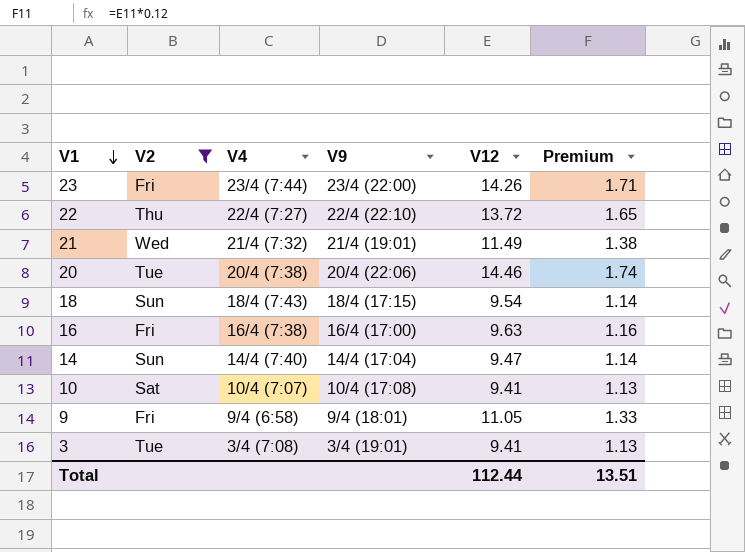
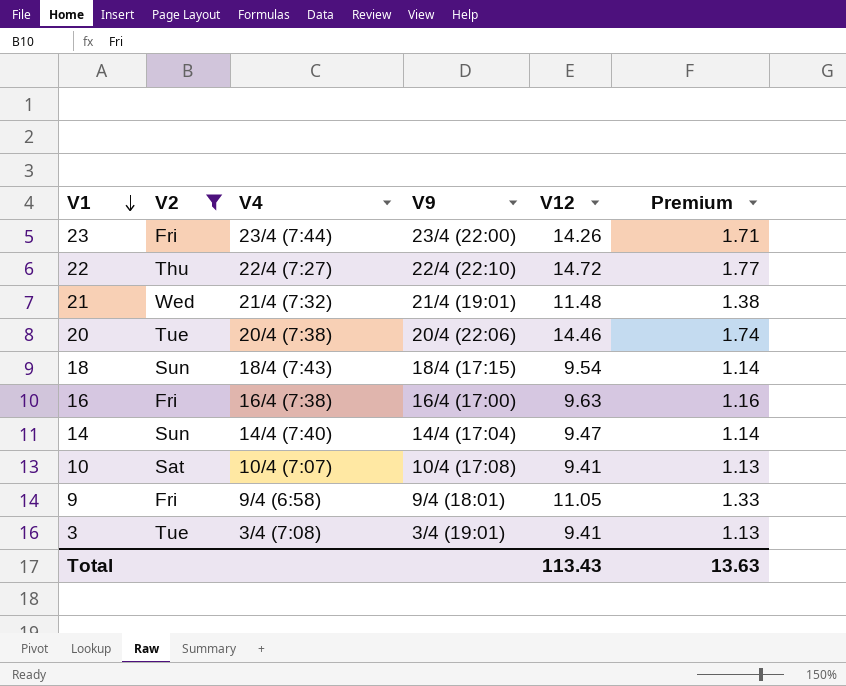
22 | V12: 13.72 -> 14.72
22 | Premium: 1.65 -> 1.77
21 | V12: 11.49 -> 11.48
Total | V12: 112.44 -> 113.43
Total | Premium: 13.51 -> 13.63

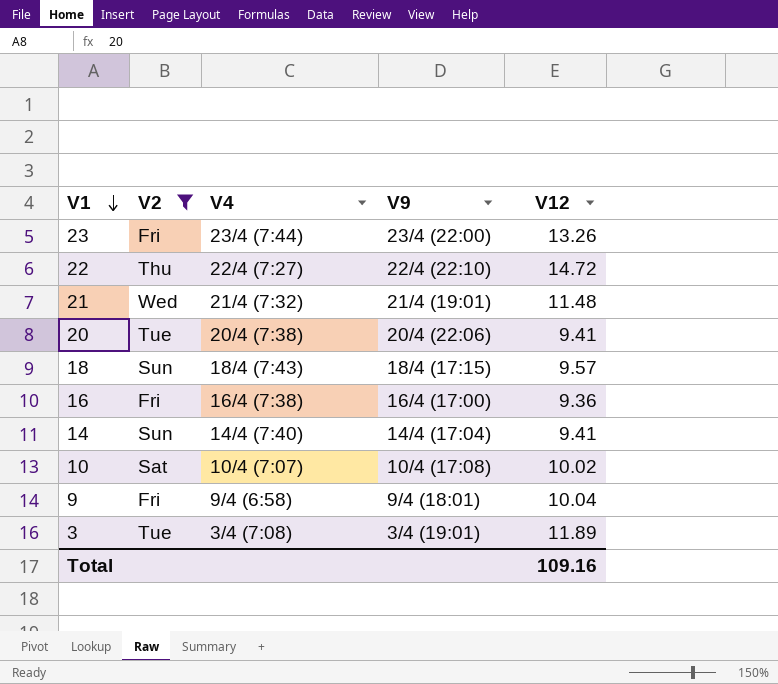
column Premium | formula: [V12] * 0.12 -> none
23 | V12: 14.26 -> 13.26
20 | V12: 14.46 -> 9.41
18 | V12: 9.54 -> 9.57
16 | V12: 9.63 -> 9.36
14 | V12: 9.47 -> 9.41
10 | V12: 9.41 -> 10.02
9 | V12: 11.05 -> 10.04
3 | V12: 9.41 -> 11.89
Total | V12: 113.43 -> 109.16

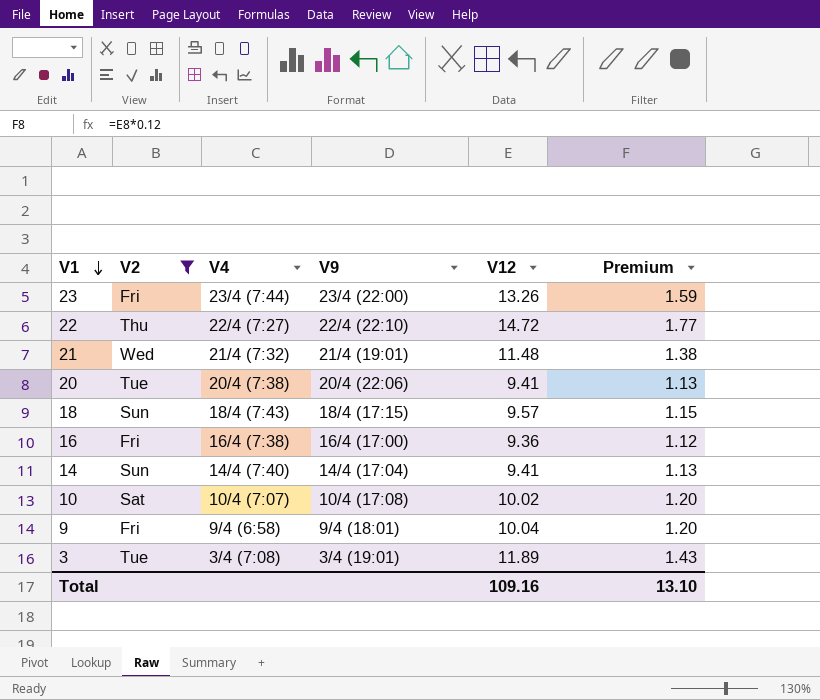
column Premium | formula: none -> [V12] * 0.12

